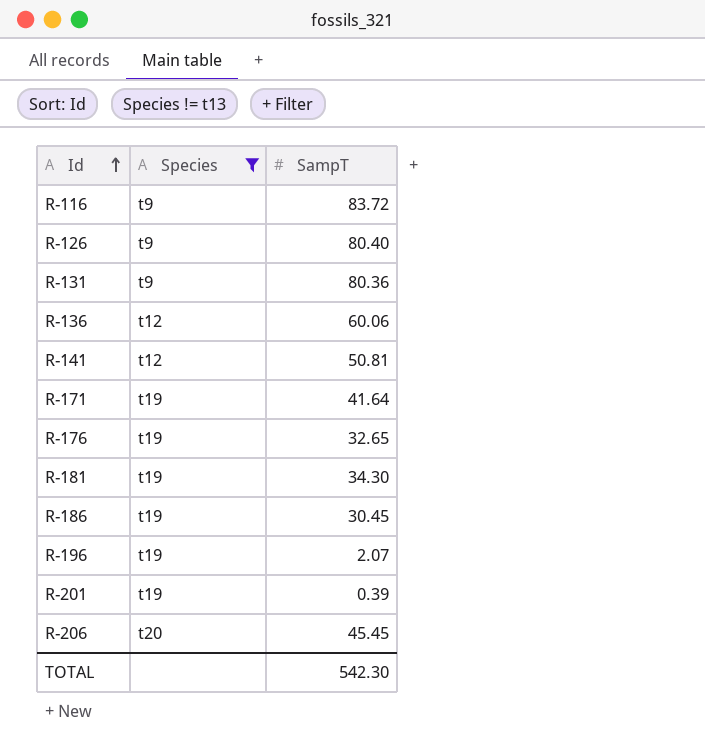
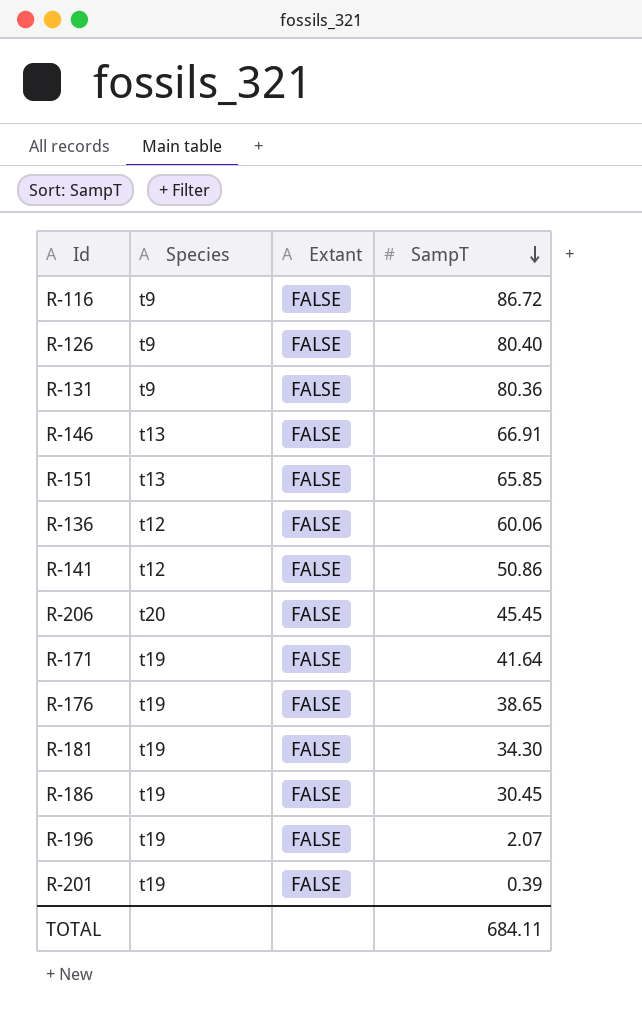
filter: Species != t13 -> none
row order: Id ascending -> SampT descending
column Extant | position: none -> 3
R-116 | SampT: 83.72 -> 86.72
R-141 | SampT: 50.81 -> 50.86
R-176 | SampT: 32.65 -> 38.65
TOTAL | SampT: 542.30 -> 684.11

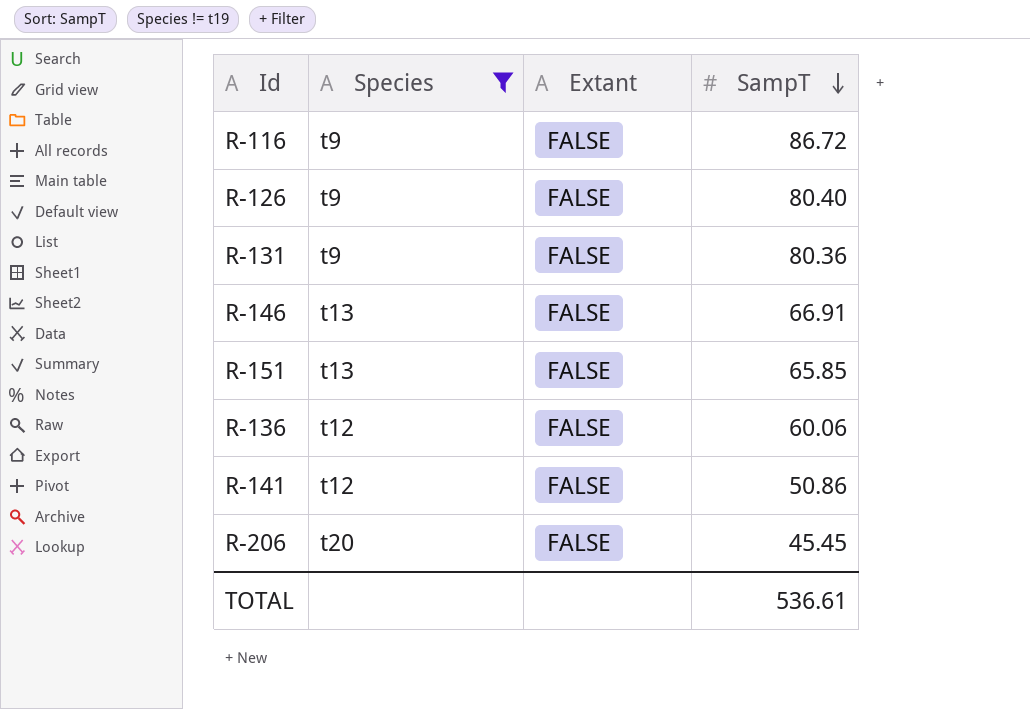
filter: none -> Species != t19
TOTAL | SampT: 684.11 -> 536.61

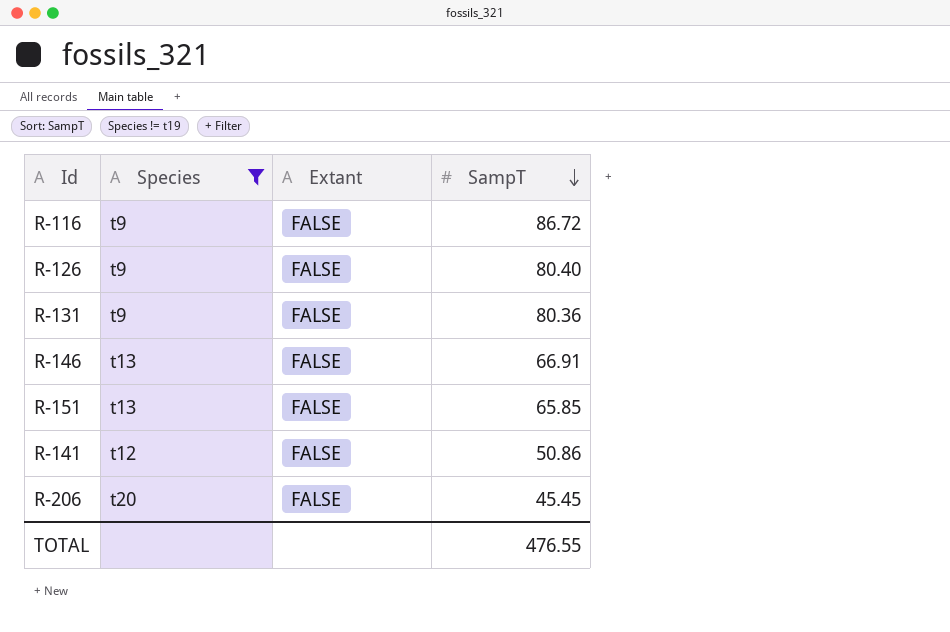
row R-136: t12 | FALSE | 60.06 -> none
TOTAL | SampT: 536.61 -> 476.55

